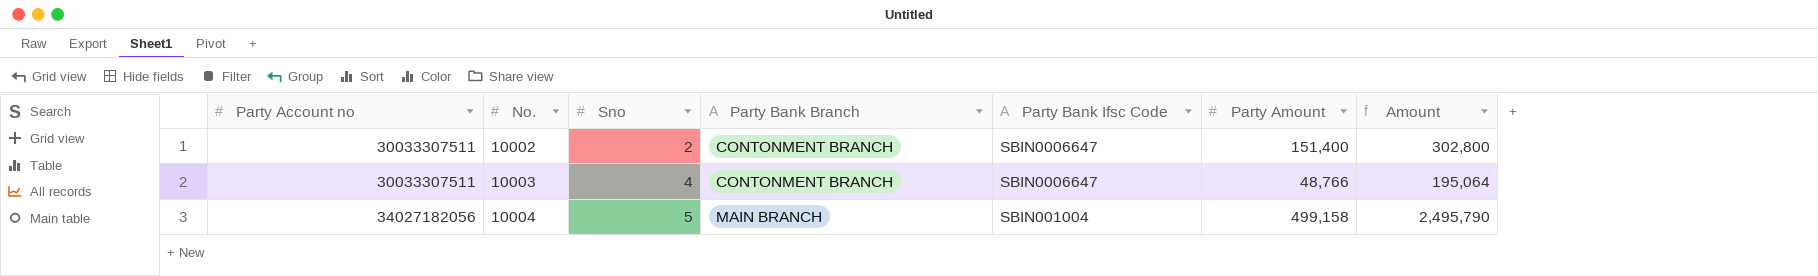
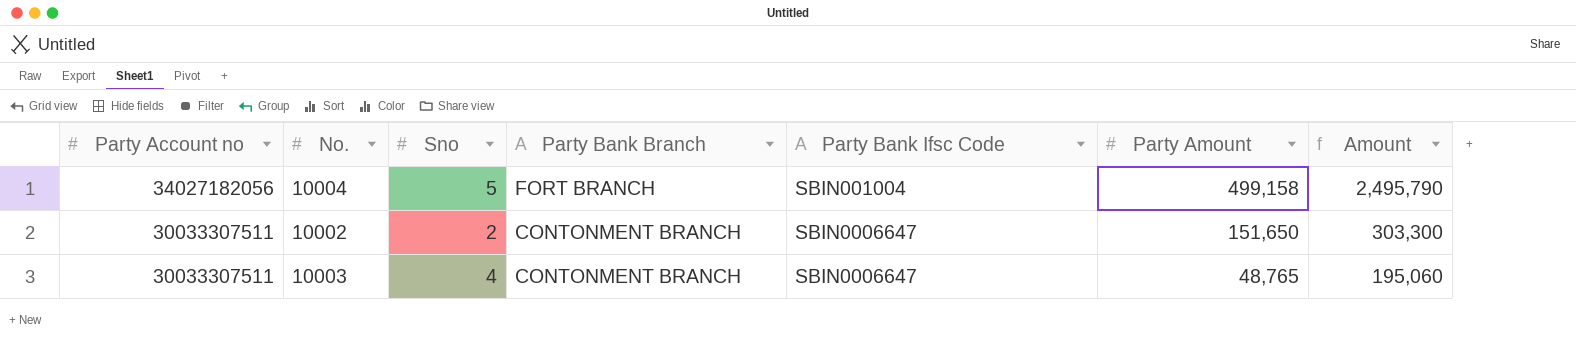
row order: Party Account no ascending -> Party Account no descending
10004 | Party Bank Branch: MAIN BRANCH -> FORT BRANCH
10002 | Party Amount: 151,400 -> 151,650
10002 | Amount: 302,800 -> 303,300
10003 | Party Amount: 48,766 -> 48,765
10003 | Amount: 195,064 -> 195,060

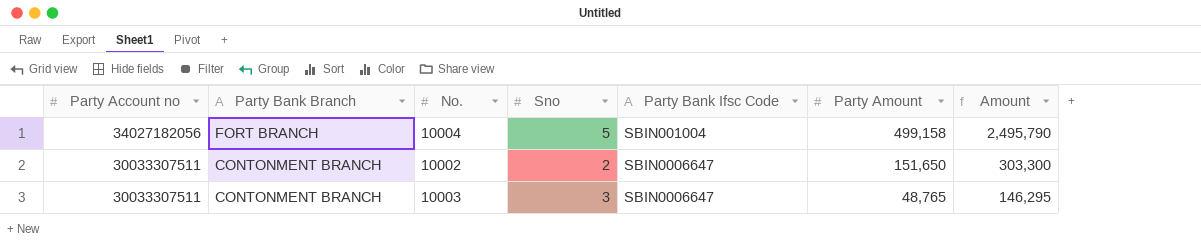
column Party Bank Branch | position: 4 -> 2
10003 | Sno: 4 -> 3
10003 | Amount: 195,060 -> 146,295

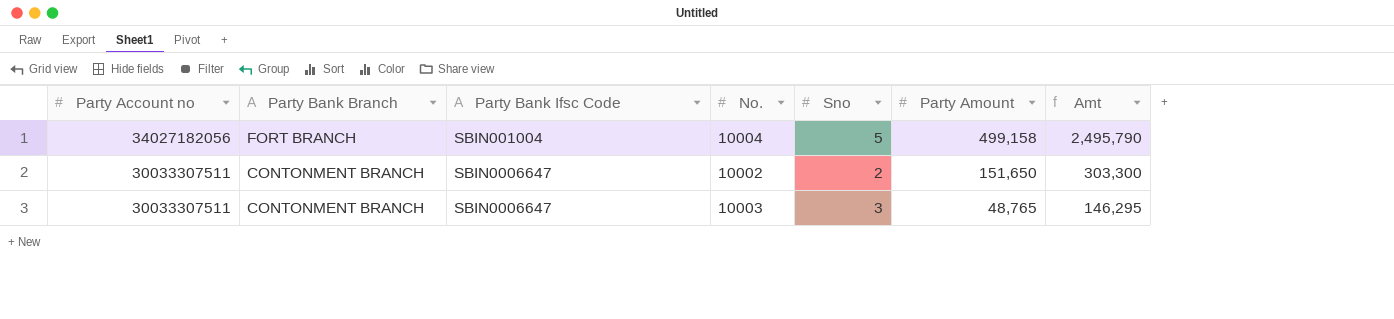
column Party Bank Ifsc Code | position: 5 -> 3
column name: Amount -> Amt

